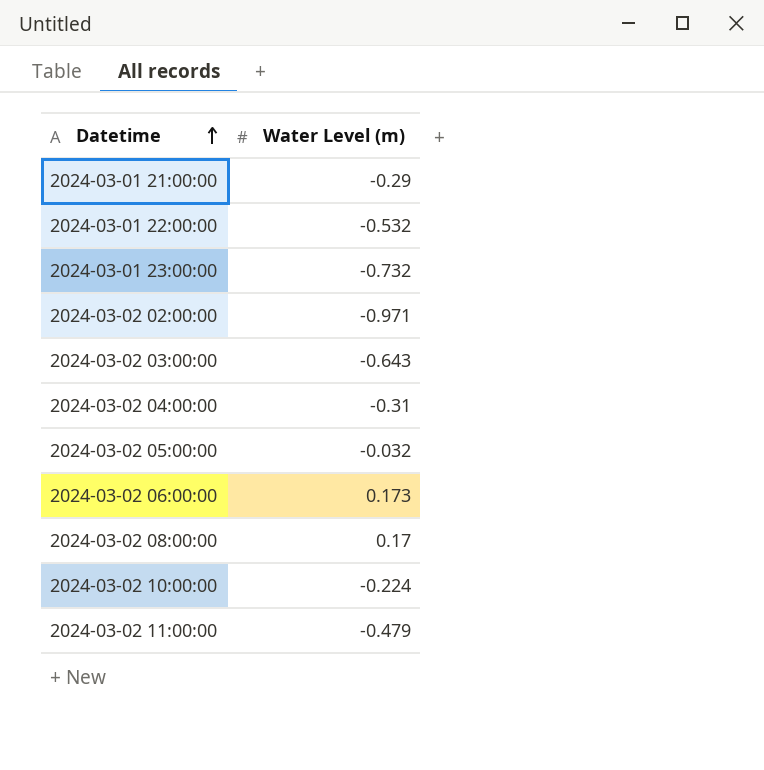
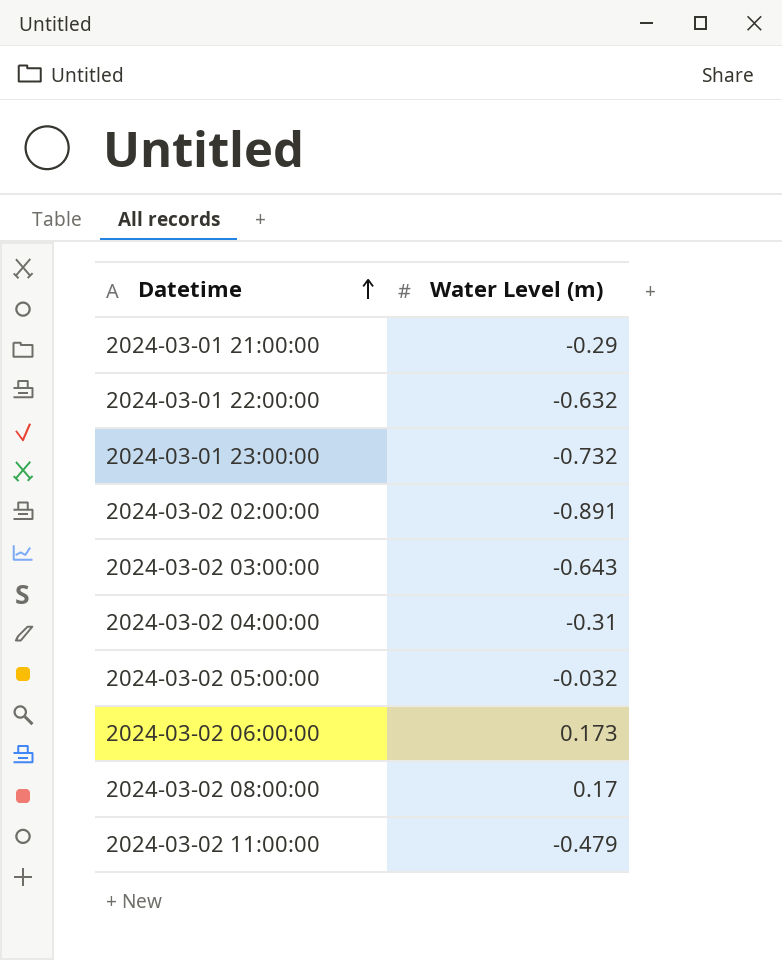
row 2024-03-02 10:00:00: -0.224 -> none
2024-03-01 22:00:00 | Water Level (m): -0.532 -> -0.632
2024-03-02 02:00:00 | Water Level (m): -0.971 -> -0.891

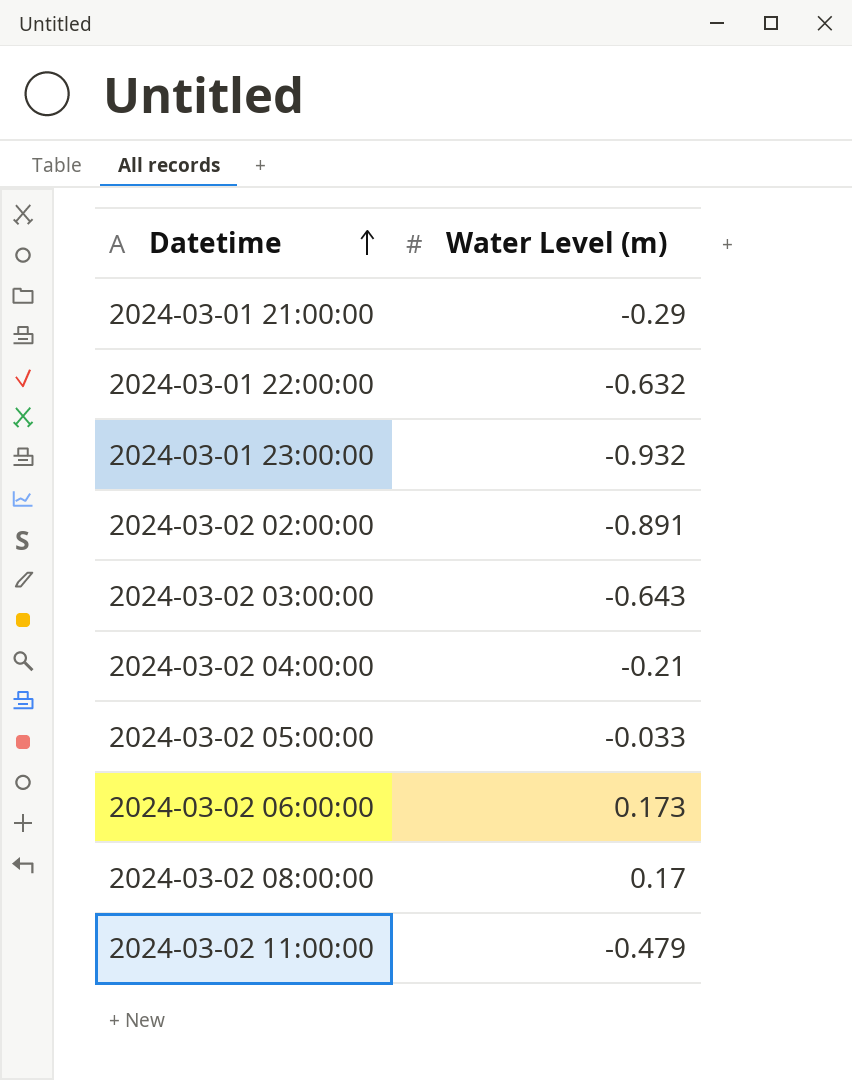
2024-03-01 23:00:00 | Water Level (m): -0.732 -> -0.932
2024-03-02 04:00:00 | Water Level (m): -0.31 -> -0.21
2024-03-02 05:00:00 | Water Level (m): -0.032 -> -0.033

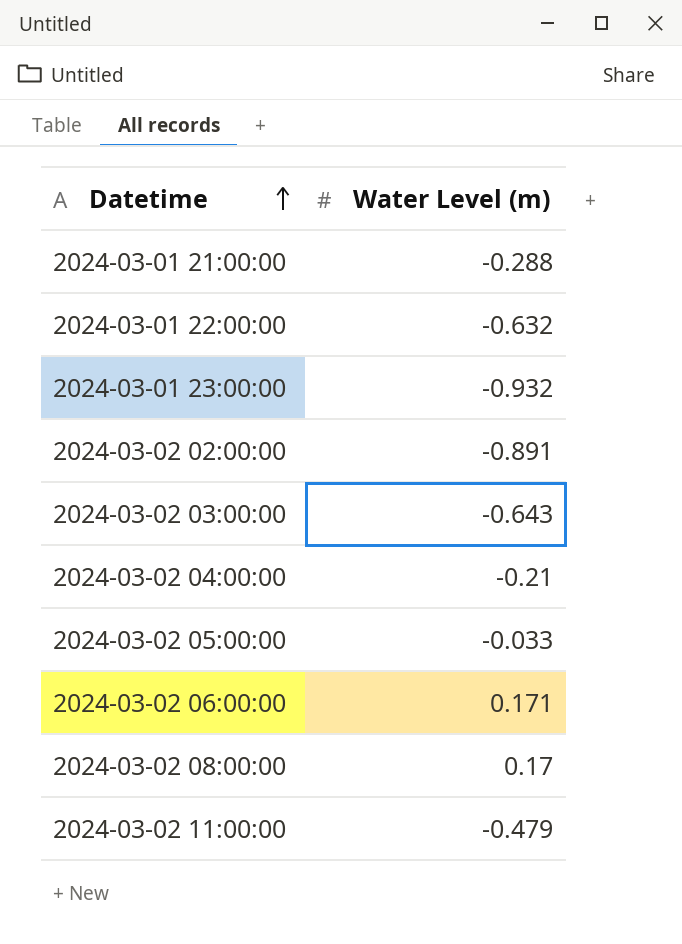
2024-03-01 21:00:00 | Water Level (m): -0.29 -> -0.288
2024-03-02 06:00:00 | Water Level (m): 0.173 -> 0.171

